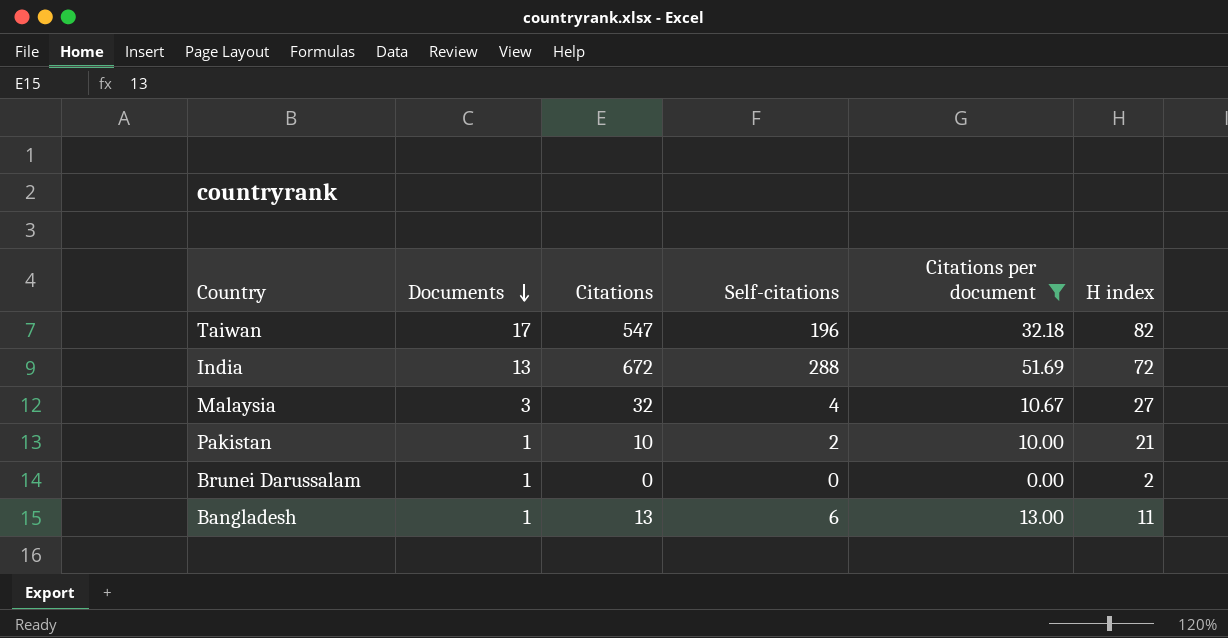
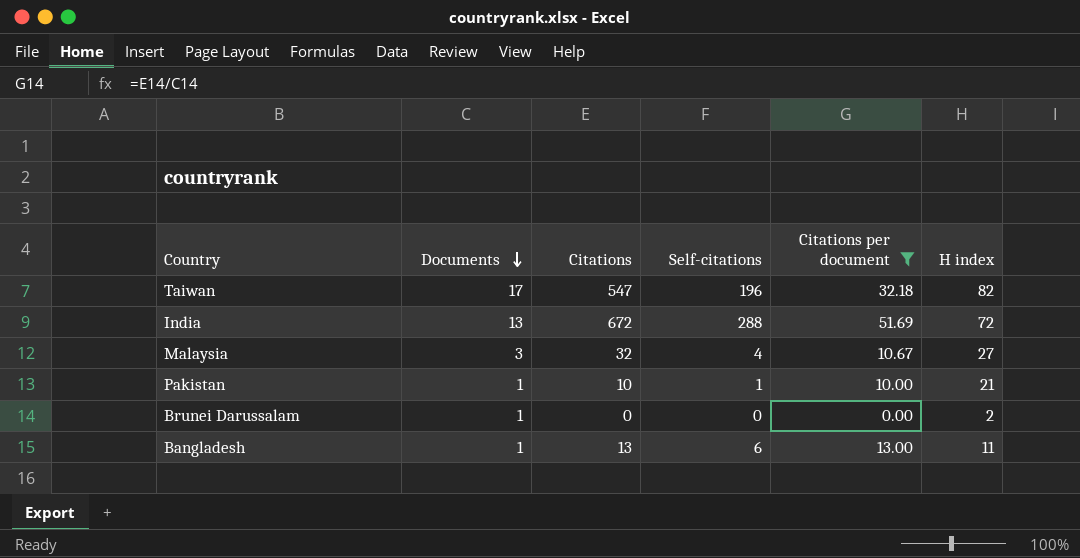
Pakistan | Self-citations: 2 -> 1

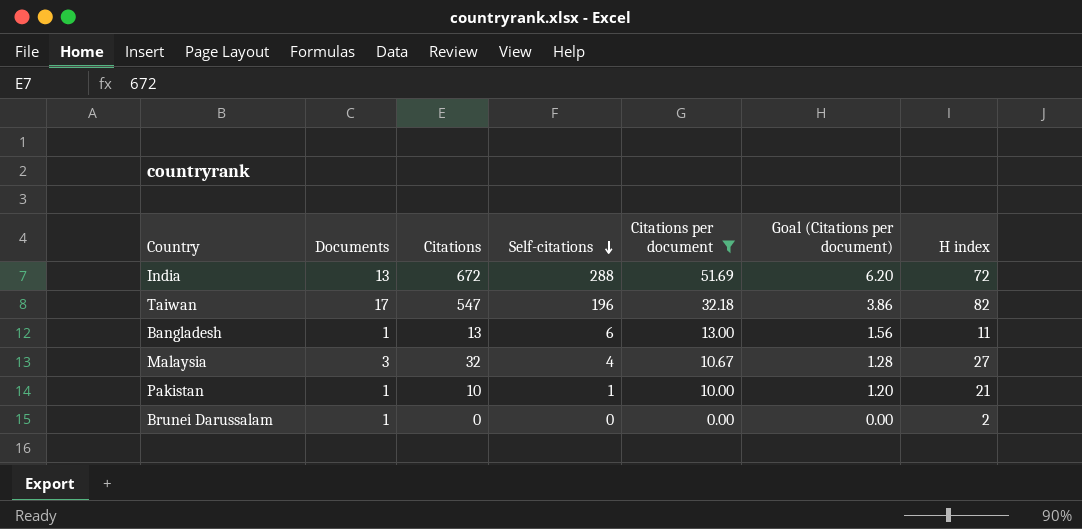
row order: Documents descending -> Self-citations descending
column Goal (Citations per document) | formula: none -> [Citations per document] * 0.12

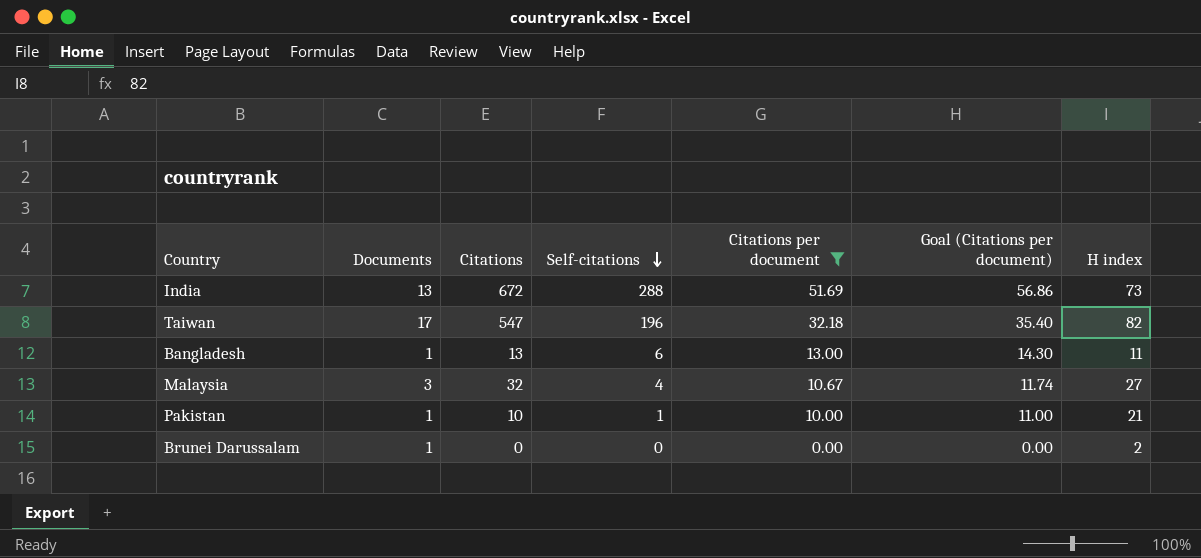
column Goal (Citations per document) | formula: [Citations per document] * 0.12 -> [Citations per document] * 1.1
India | H index: 72 -> 73

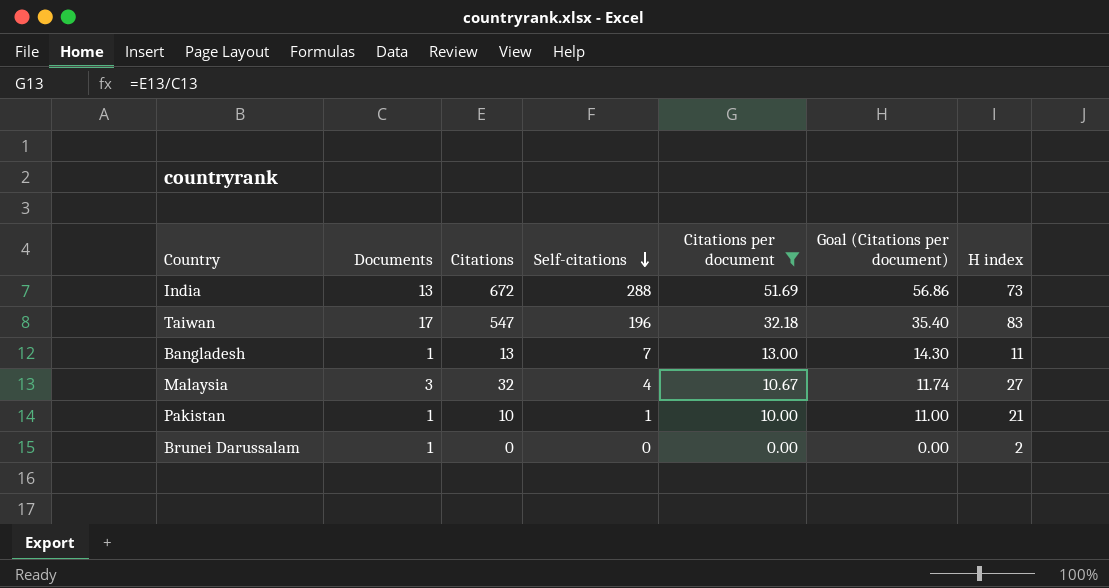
Taiwan | H index: 82 -> 83
Bangladesh | Self-citations: 6 -> 7

